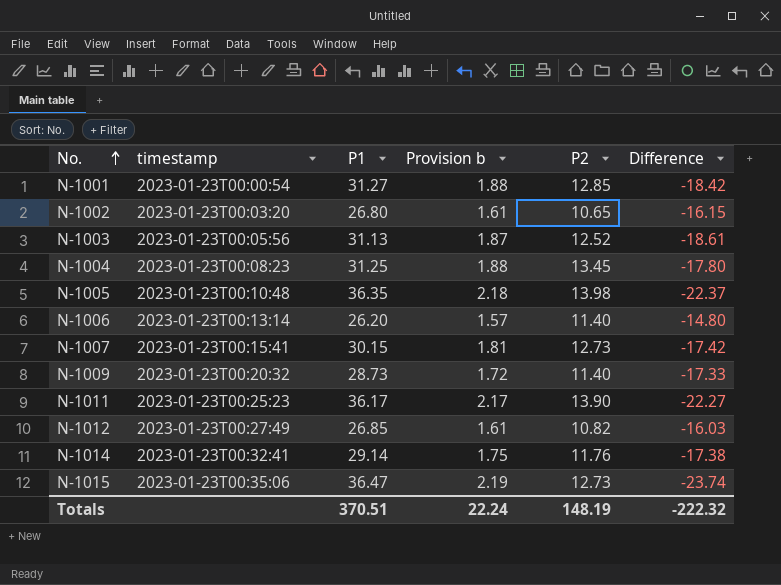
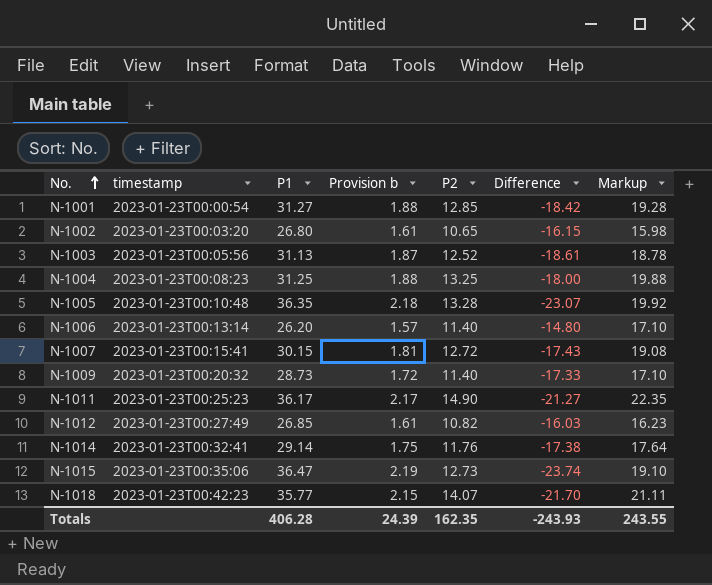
column Markup | formula: none -> [P2] * 1.5
N-1004 | P2: 13.45 -> 13.25
N-1004 | Difference: -17.80 -> -18.00
N-1005 | P2: 13.98 -> 13.28
N-1005 | Difference: -22.37 -> -23.07
N-1007 | P2: 12.73 -> 12.72
N-1007 | Difference: -17.42 -> -17.43
N-1011 | P2: 13.90 -> 14.90
N-1011 | Difference: -22.27 -> -21.27
row N-1018: none -> 2023-01-23T00:42:23 | 35.77 | 2.15 | 14.07 | -21.70 | 21.11
Totals | P1: 370.51 -> 406.28
Totals | Provision b: 22.24 -> 24.39
Totals | P2: 148.19 -> 162.35
Totals | Difference: -222.32 -> -243.93

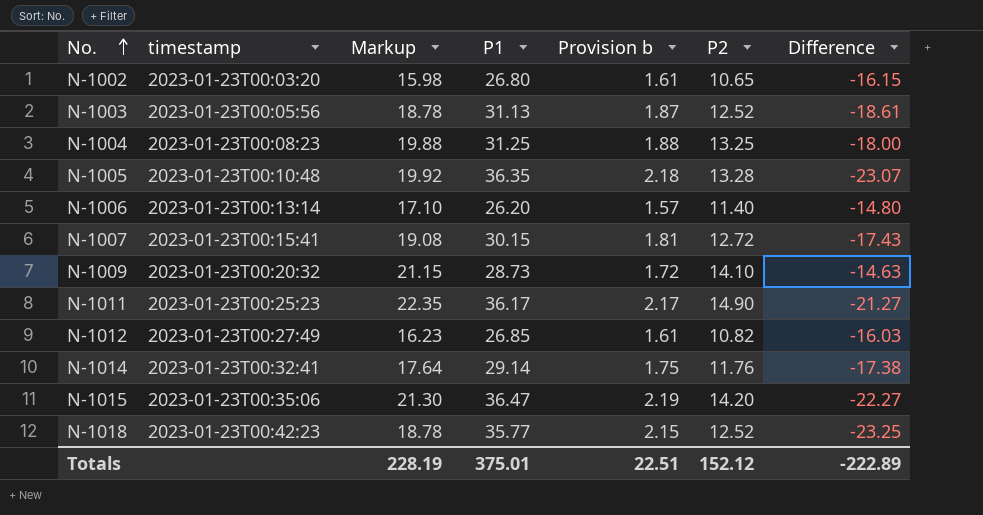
column Markup | position: 7 -> 3
row N-1001: 2023-01-23T00:00:54 | 31.27 | 1.88 | 12.85 | -18.42 | 19.28 -> none
N-1009 | Markup: 17.10 -> 21.15
N-1009 | P2: 11.40 -> 14.10
N-1009 | Difference: -17.33 -> -14.63
N-1015 | Markup: 19.10 -> 21.30
N-1015 | P2: 12.73 -> 14.20
N-1015 | Difference: -23.74 -> -22.27
N-1018 | Markup: 21.11 -> 18.78
N-1018 | P2: 14.07 -> 12.52
N-1018 | Difference: -21.70 -> -23.25
Totals | Markup: 243.55 -> 228.19
Totals | P1: 406.28 -> 375.01
Totals | Provision b: 24.39 -> 22.51
Totals | P2: 162.35 -> 152.12
Totals | Difference: -243.93 -> -222.89

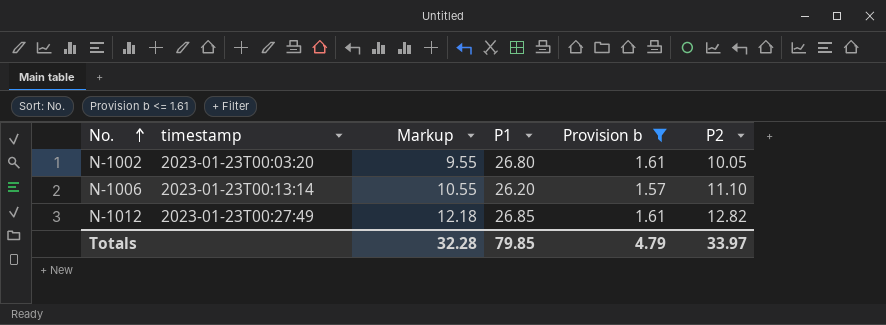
filter: none -> Provision b <= 1.61
column Difference | formula: [P2] - [P1] -> none
column Markup | formula: [P2] * 1.5 -> [P2] * 0.95
N-1002 | P2: 10.65 -> 10.05
N-1006 | P2: 11.40 -> 11.10
N-1012 | P2: 10.82 -> 12.82
Totals | Markup: 228.19 -> 32.28
Totals | P1: 375.01 -> 79.85
Totals | Provision b: 22.51 -> 4.79
Totals | P2: 152.12 -> 33.97

